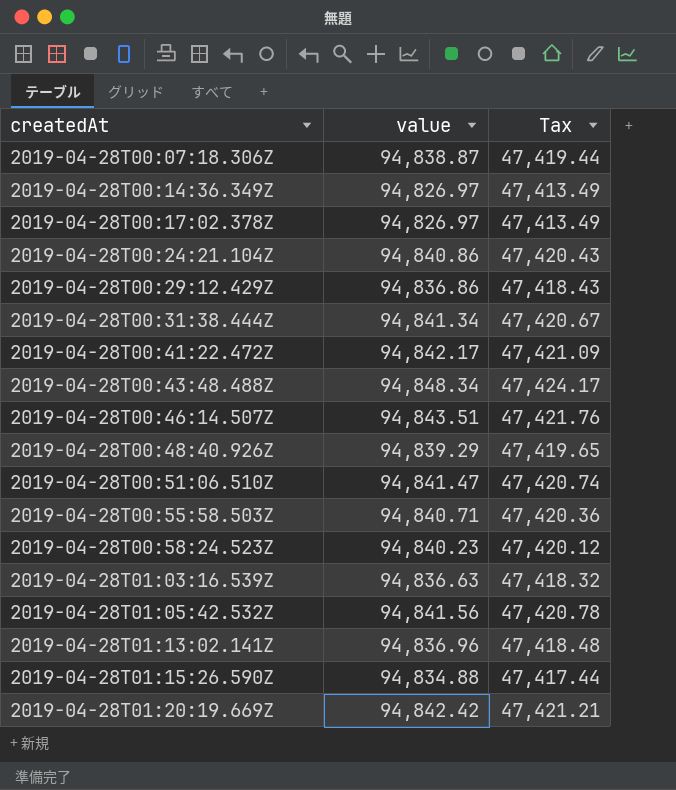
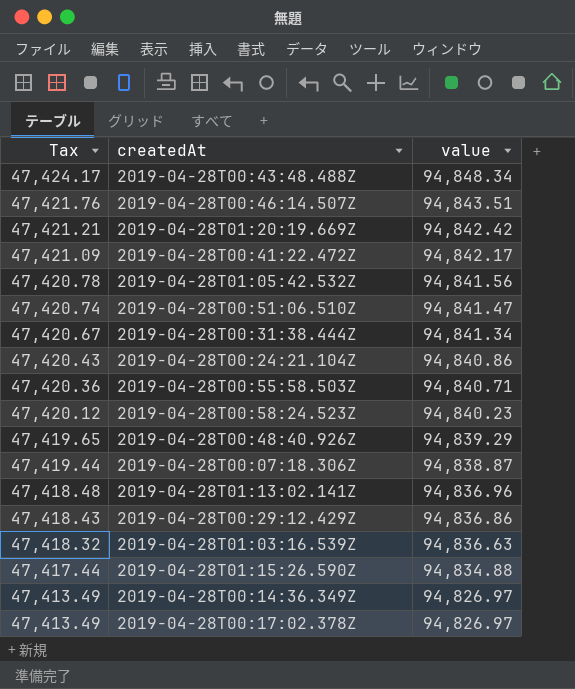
row order: createdAt ascending -> Tax descending
column Tax | position: 3 -> 1

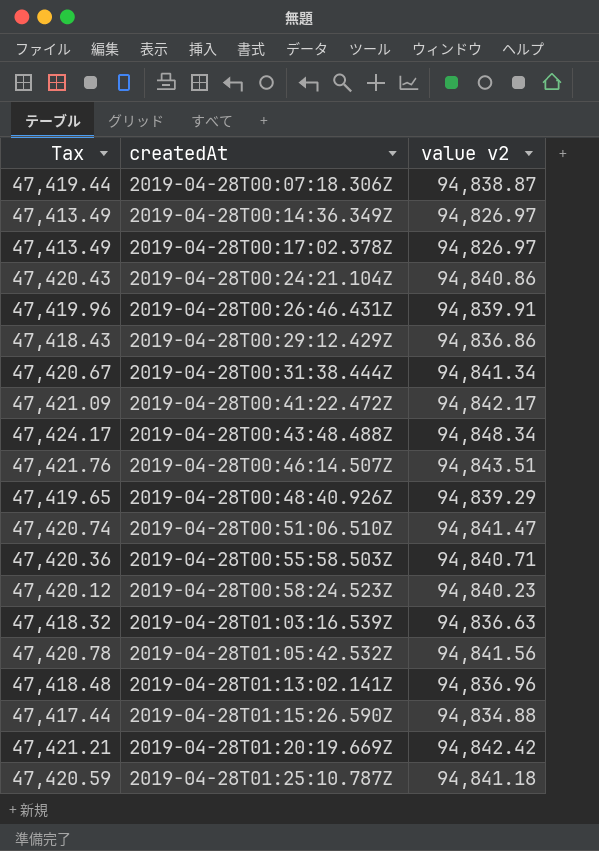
row order: Tax descending -> createdAt ascending
column name: value -> value v2
row 2019-04-28T00:26:46.431Z: none -> 47,419.96 | 94,839.91
row 2019-04-28T01:25:10.787Z: none -> 47,420.59 | 94,841.18

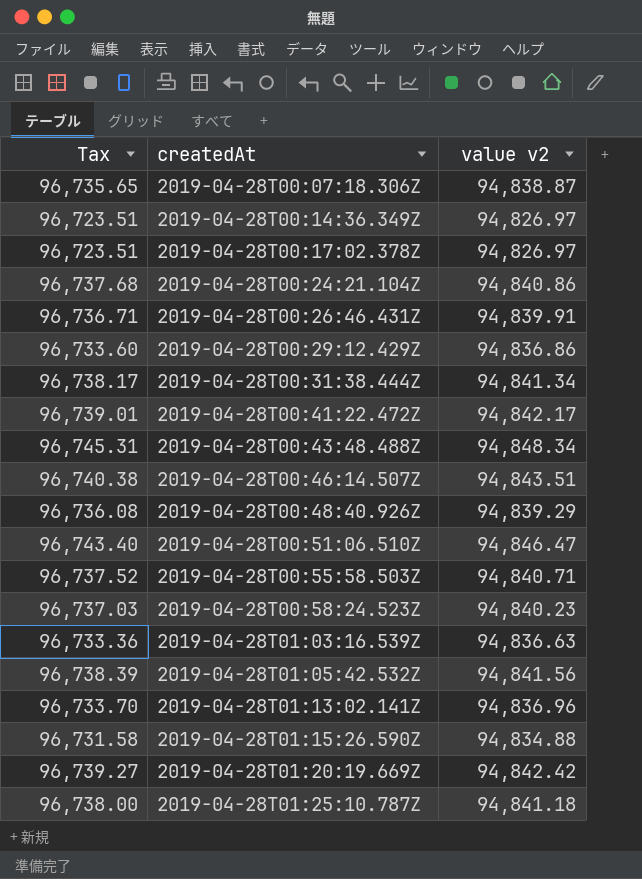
column Tax | formula: [value v2] * 0.5 -> [value v2] * 1.02
2019-04-28T00:51:06.510Z | value v2: 94,841.47 -> 94,846.47

